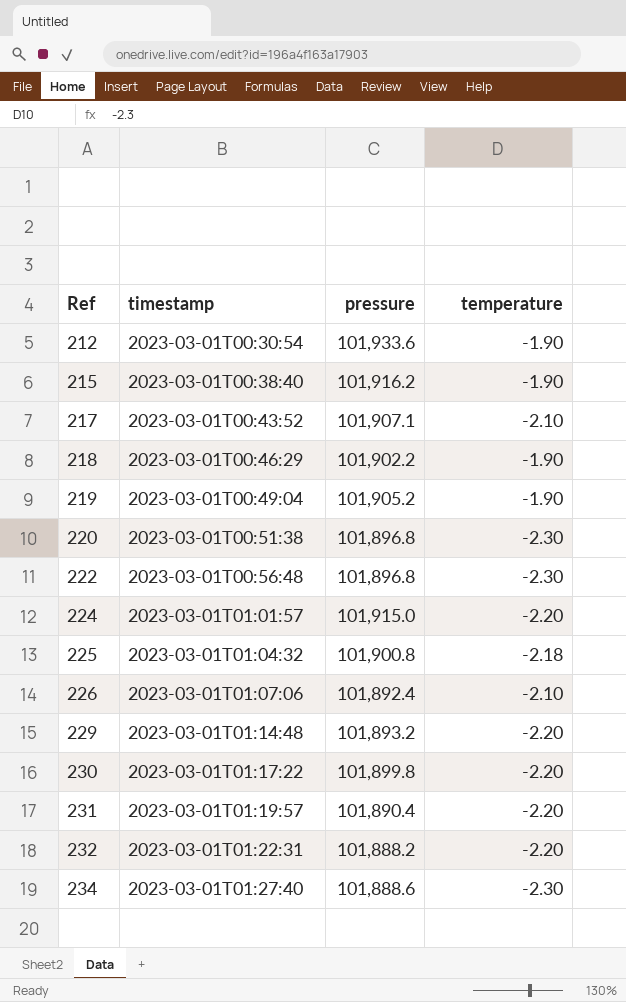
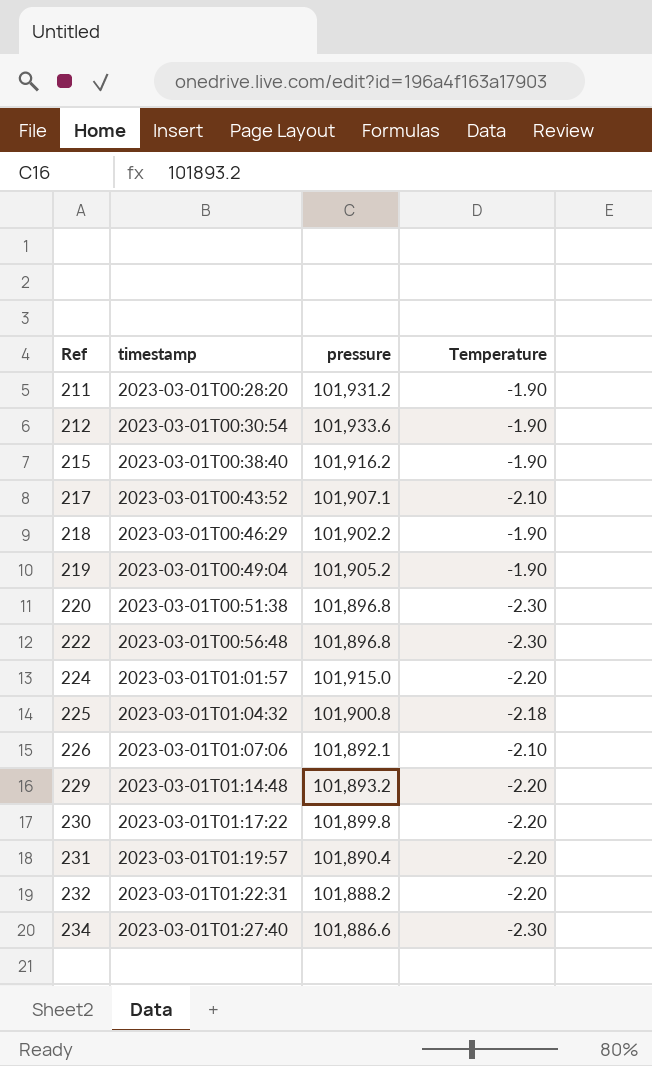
column name: temperature -> Temperature
row 211: none -> 2023-03-01T00:28:20 | 101,931.2 | -1.90
226 | pressure: 101,892.4 -> 101,892.1
234 | pressure: 101,888.6 -> 101,886.6

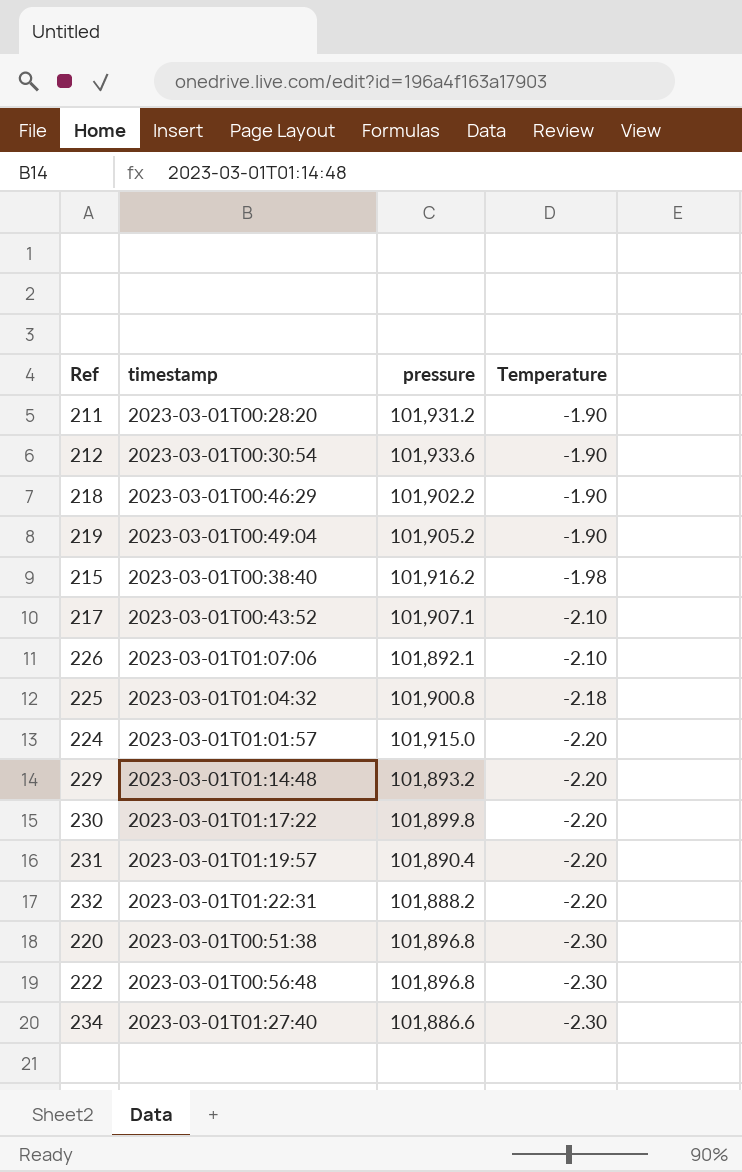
row order: Ref ascending -> Temperature descending
215 | Temperature: -1.90 -> -1.98

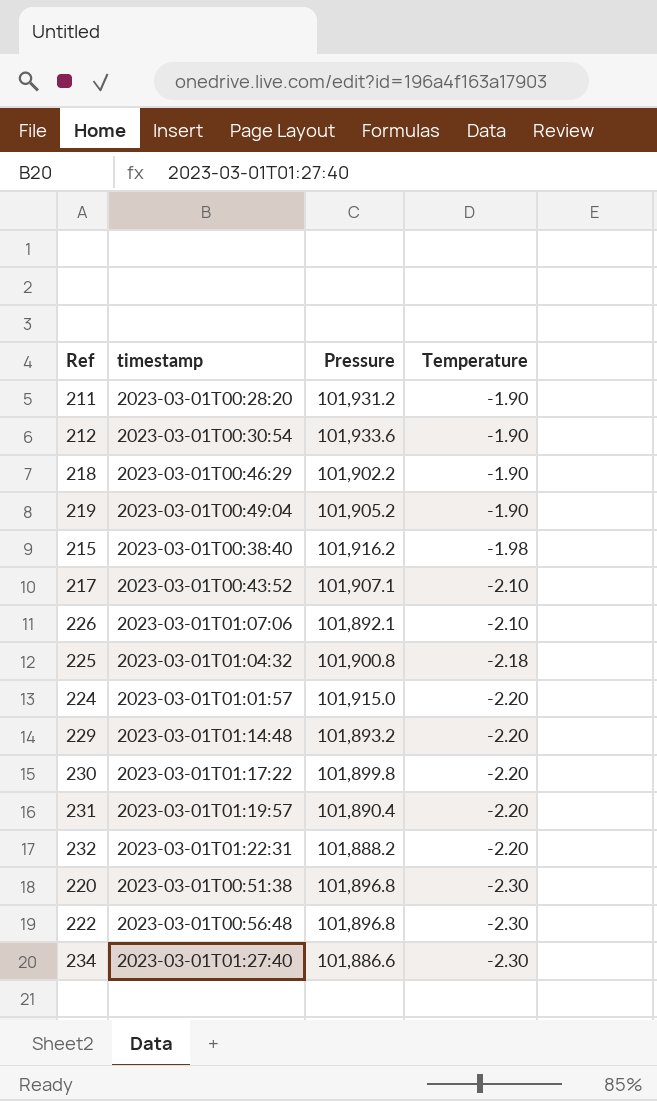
column name: pressure -> Pressure

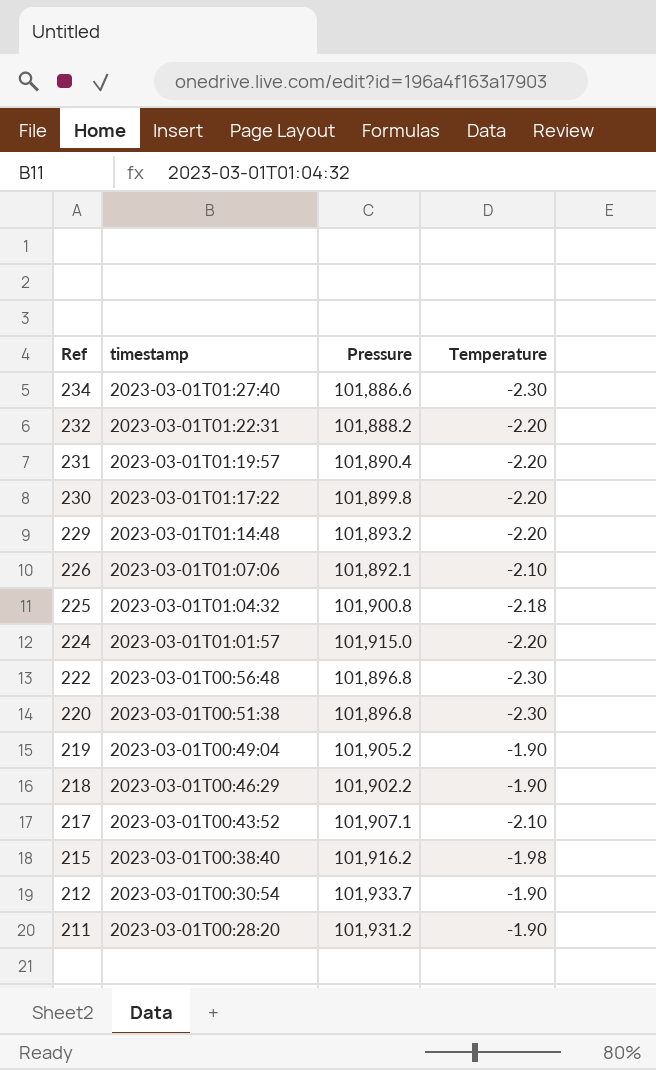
row order: Temperature descending -> Ref descending
212 | Pressure: 101,933.6 -> 101,933.7

